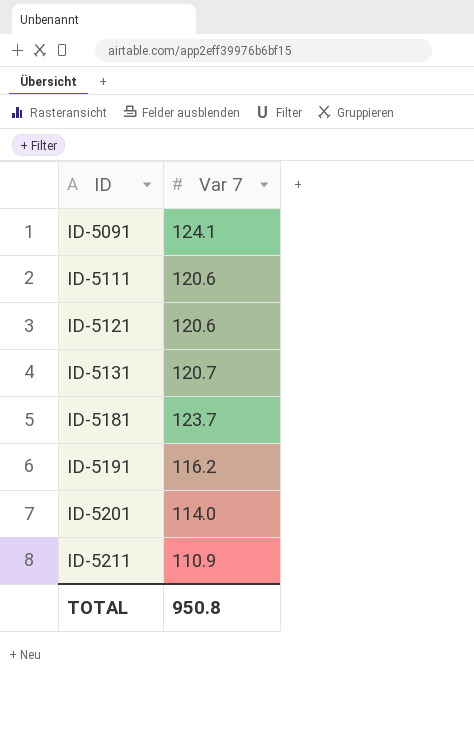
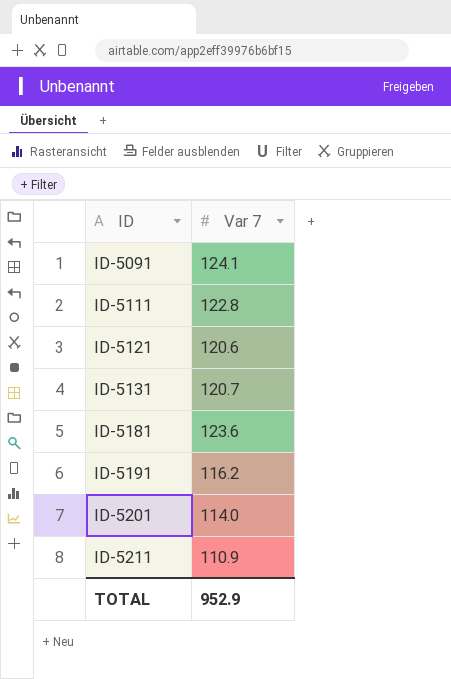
ID-5111 | Var 7: 120.6 -> 122.8
ID-5181 | Var 7: 123.7 -> 123.6
TOTAL | Var 7: 950.8 -> 952.9

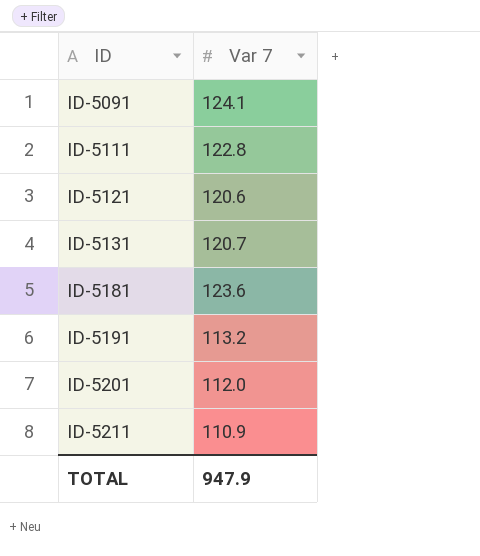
ID-5191 | Var 7: 116.2 -> 113.2
ID-5201 | Var 7: 114.0 -> 112.0
TOTAL | Var 7: 952.9 -> 947.9

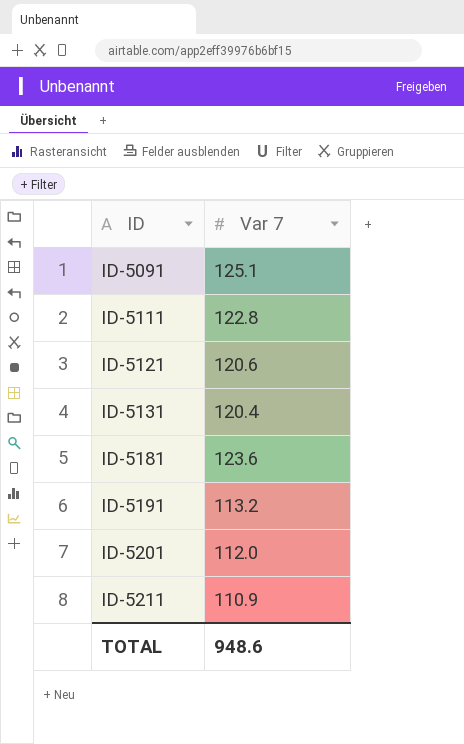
ID-5091 | Var 7: 124.1 -> 125.1
ID-5131 | Var 7: 120.7 -> 120.4
TOTAL | Var 7: 947.9 -> 948.6

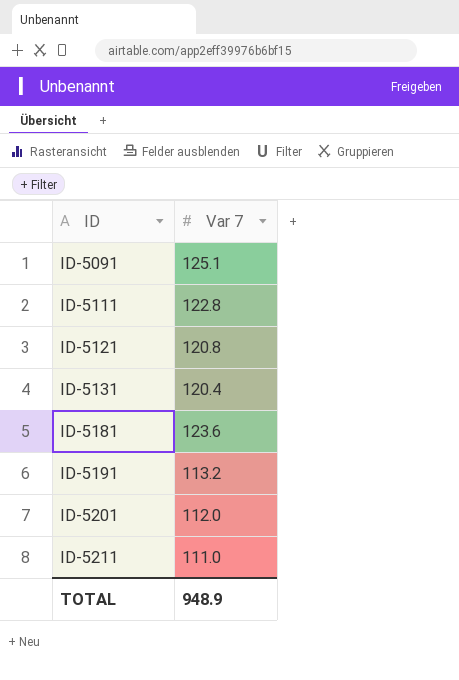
ID-5121 | Var 7: 120.6 -> 120.8
ID-5211 | Var 7: 110.9 -> 111.0
TOTAL | Var 7: 948.6 -> 948.9

